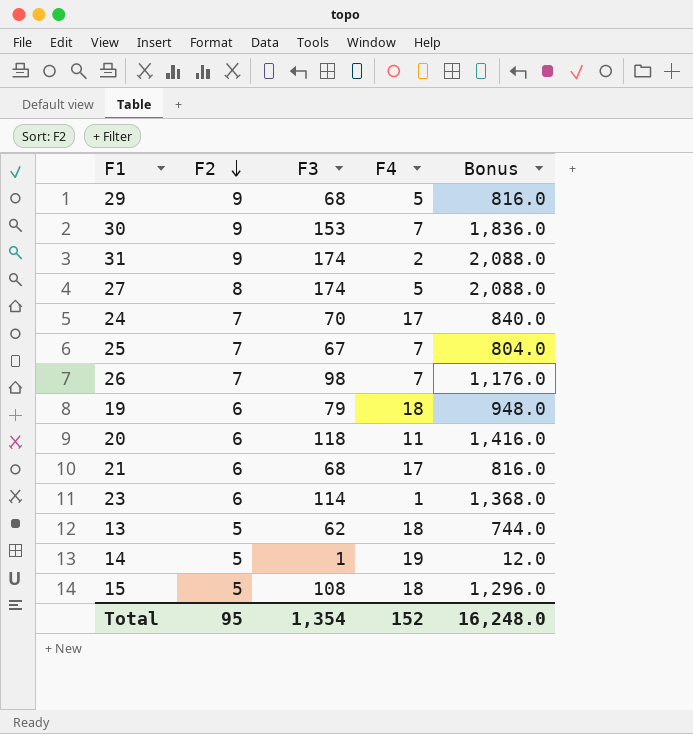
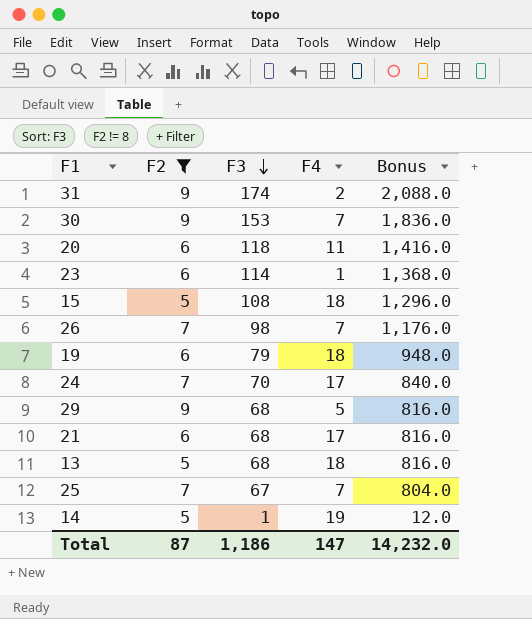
filter: none -> F2 != 8
row order: F2 descending -> F3 descending
13 | F3: 62 -> 68
13 | Bonus: 744.0 -> 816.0
Total | F2: 95 -> 87
Total | F3: 1,354 -> 1,186
Total | F4: 152 -> 147
Total | Bonus: 16,248.0 -> 14,232.0

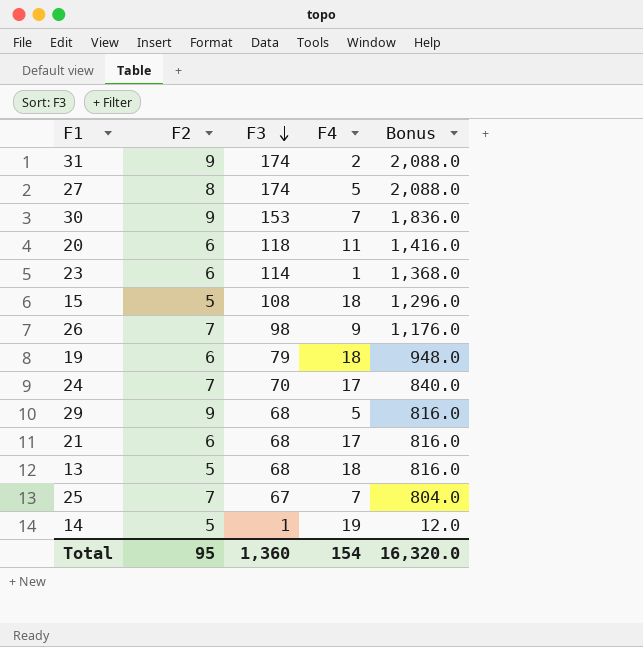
filter: F2 != 8 -> none
26 | F4: 7 -> 9
Total | F2: 87 -> 95
Total | F3: 1,186 -> 1,360
Total | F4: 147 -> 154
Total | Bonus: 14,232.0 -> 16,320.0

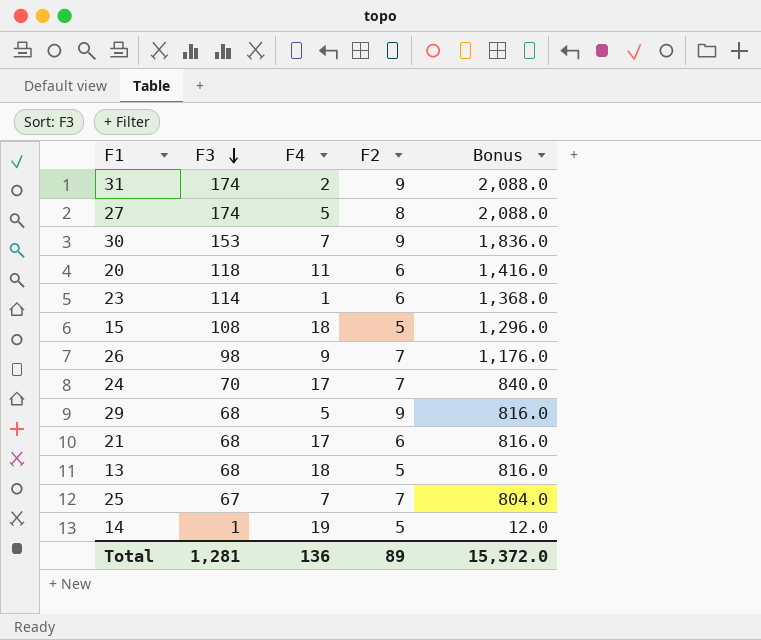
column F2 | position: 2 -> 4
row 19: 6 | 79 | 18 | 948.0 -> none
Total | F3: 1,360 -> 1,281
Total | F4: 154 -> 136
Total | F2: 95 -> 89
Total | Bonus: 16,320.0 -> 15,372.0

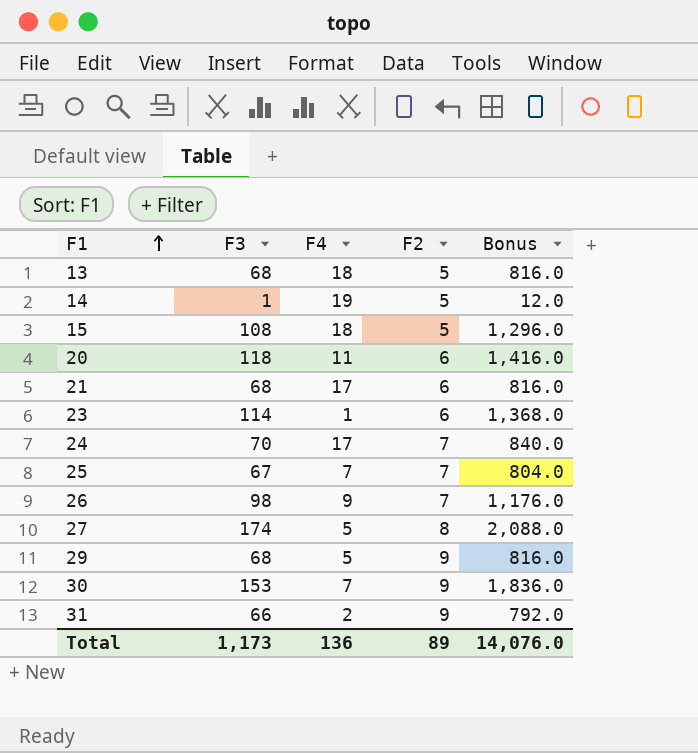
row order: F3 descending -> F1 ascending
31 | F3: 174 -> 66
31 | Bonus: 2,088.0 -> 792.0
Total | F3: 1,281 -> 1,173
Total | Bonus: 15,372.0 -> 14,076.0

